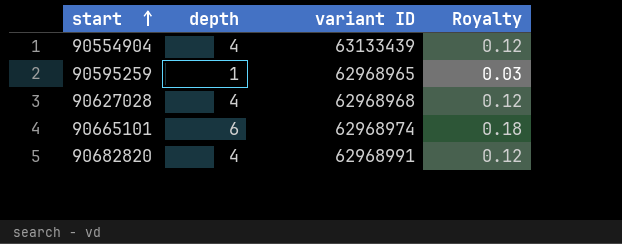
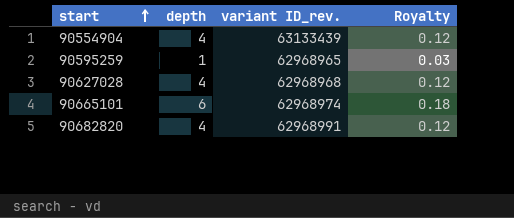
column name: variant ID -> variant ID_rev.

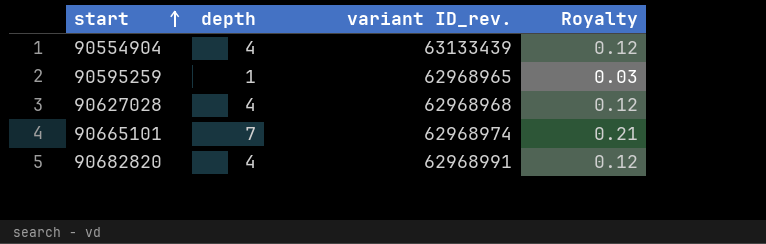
90665101 | depth: 6 -> 7
90665101 | Royalty: 0.18 -> 0.21

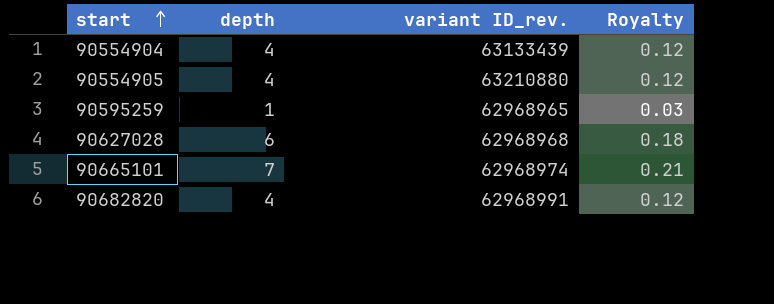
row 90554905: none -> 4 | 63210880 | 0.12
90627028 | depth: 4 -> 6
90627028 | Royalty: 0.12 -> 0.18

